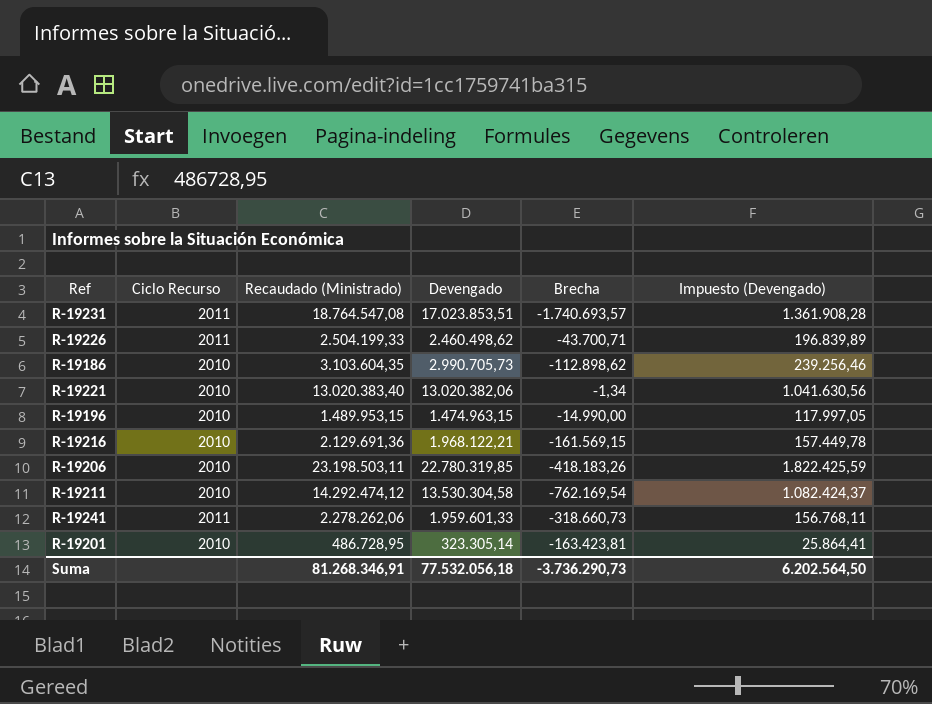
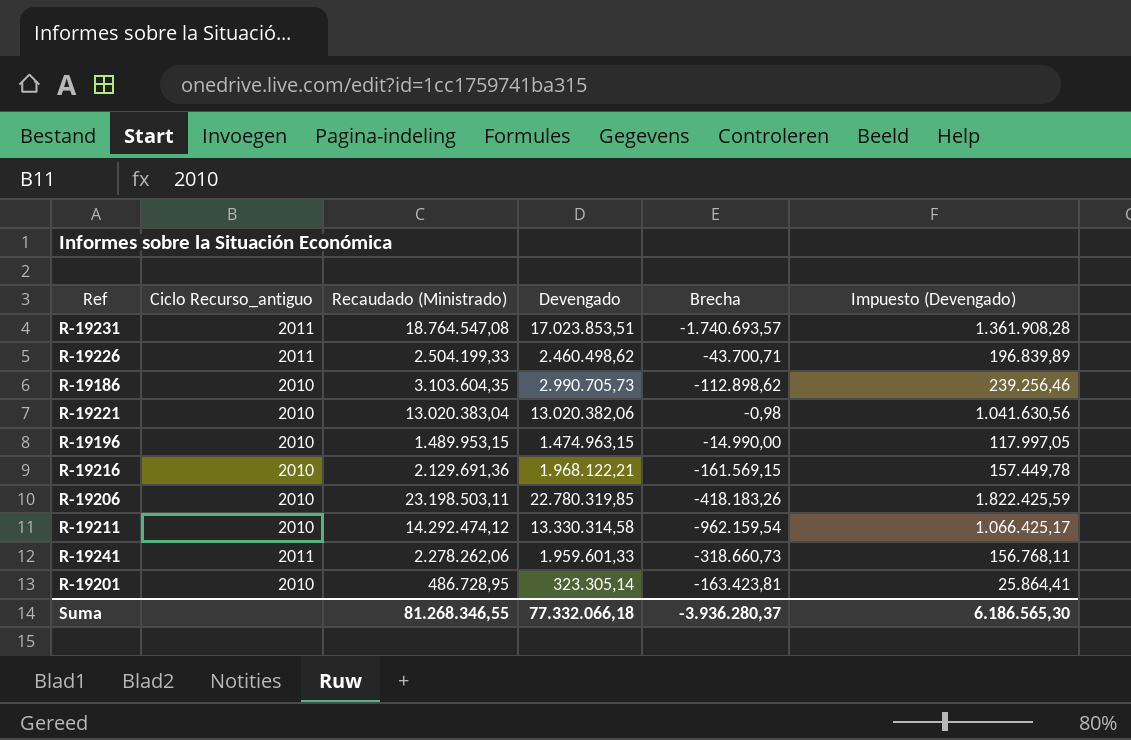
column name: Ciclo Recurso -> Ciclo Recurso_antiguo
R-19221 | Recaudado (Ministrado): 13.020.383,40 -> 13.020.383,04
R-19221 | Brecha: -1,34 -> -0,98
R-19211 | Devengado: 13.530.304,58 -> 13.330.314,58
R-19211 | Brecha: -762.169,54 -> -962.159,54
R-19211 | Impuesto (Devengado): 1.082.424,37 -> 1.066.425,17
Suma | Recaudado (Ministrado): 81.268.346,91 -> 81.268.346,55
Suma | Devengado: 77.532.056,18 -> 77.332.066,18
Suma | Brecha: -3.736.290,73 -> -3.936.280,37
Suma | Impuesto (Devengado): 6.202.564,50 -> 6.186.565,30

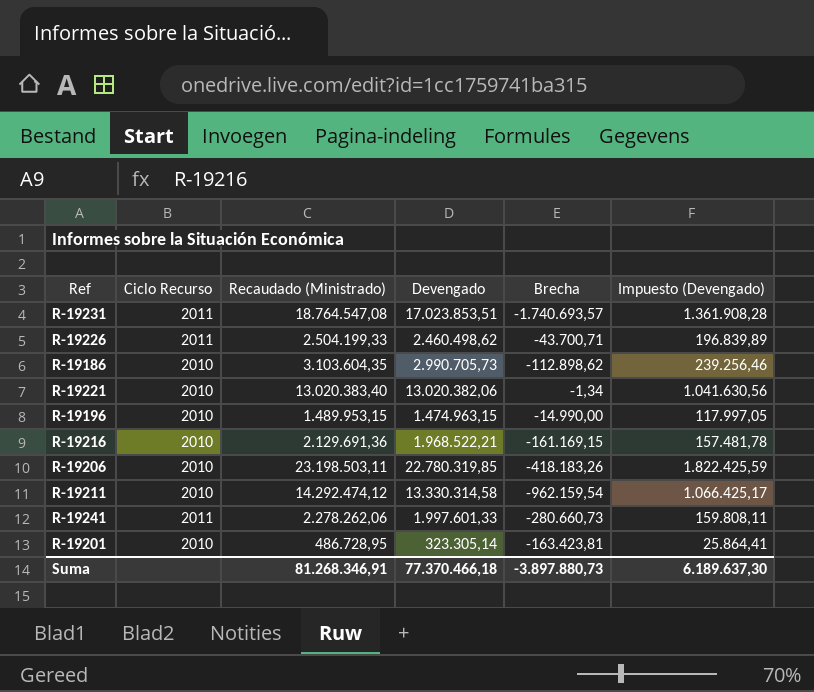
column name: Ciclo Recurso_antiguo -> Ciclo Recurso
R-19221 | Recaudado (Ministrado): 13.020.383,04 -> 13.020.383,40
R-19221 | Brecha: -0,98 -> -1,34
R-19216 | Devengado: 1.968.122,21 -> 1.968.522,21
R-19216 | Brecha: -161.569,15 -> -161.169,15
R-19216 | Impuesto (Devengado): 157.449,78 -> 157.481,78
R-19241 | Devengado: 1.959.601,33 -> 1.997.601,33
R-19241 | Brecha: -318.660,73 -> -280.660,73
R-19241 | Impuesto (Devengado): 156.768,11 -> 159.808,11
Suma | Recaudado (Ministrado): 81.268.346,55 -> 81.268.346,91
Suma | Devengado: 77.332.066,18 -> 77.370.466,18
Suma | Brecha: -3.936.280,37 -> -3.897.880,73
Suma | Impuesto (Devengado): 6.186.565,30 -> 6.189.637,30

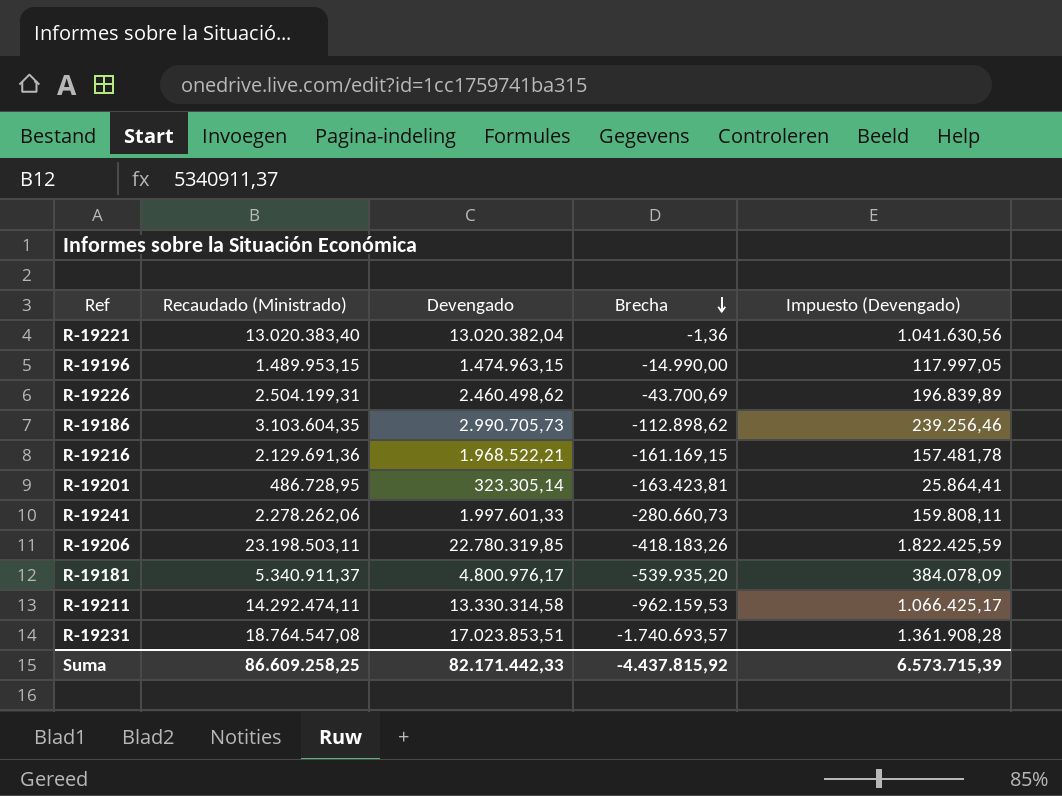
row order: none -> Brecha descending
column Ciclo Recurso | position: 2 -> none
R-19221 | Devengado: 13.020.382,06 -> 13.020.382,04
R-19221 | Brecha: -1,34 -> -1,36
R-19226 | Recaudado (Ministrado): 2.504.199,33 -> 2.504.199,31
R-19226 | Brecha: -43.700,71 -> -43.700,69
row R-19181: none -> 5.340.911,37 | 4.800.976,17 | -539.935,20 | 384.078,09
R-19211 | Recaudado (Ministrado): 14.292.474,12 -> 14.292.474,11
R-19211 | Brecha: -962.159,54 -> -962.159,53
Suma | Recaudado (Ministrado): 81.268.346,91 -> 86.609.258,25
Suma | Devengado: 77.370.466,18 -> 82.171.442,33
Suma | Brecha: -3.897.880,73 -> -4.437.815,92
Suma | Impuesto (Devengado): 6.189.637,30 -> 6.573.715,39

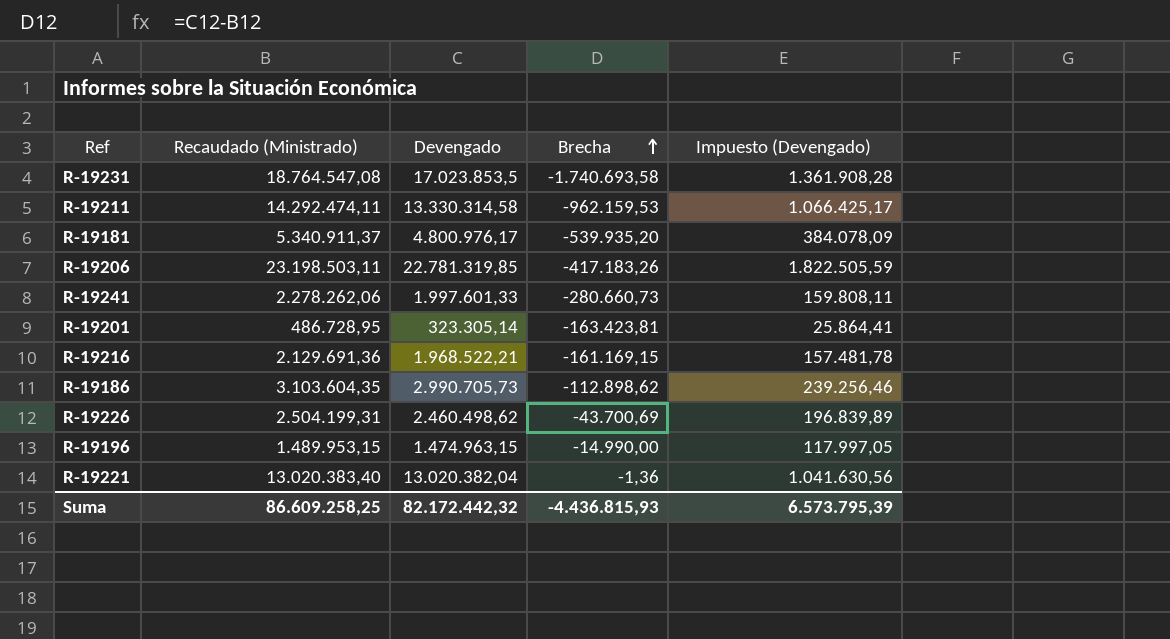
row order: Brecha descending -> Brecha ascending
R-19231 | Devengado: 17.023.853,51 -> 17.023.853,5
R-19231 | Brecha: -1.740.693,57 -> -1.740.693,58
R-19206 | Devengado: 22.780.319,85 -> 22.781.319,85
R-19206 | Brecha: -418.183,26 -> -417.183,26
R-19206 | Impuesto (Devengado): 1.822.425,59 -> 1.822.505,59
Suma | Devengado: 82.171.442,33 -> 82.172.442,32
Suma | Brecha: -4.437.815,92 -> -4.436.815,93
Suma | Impuesto (Devengado): 6.573.715,39 -> 6.573.795,39

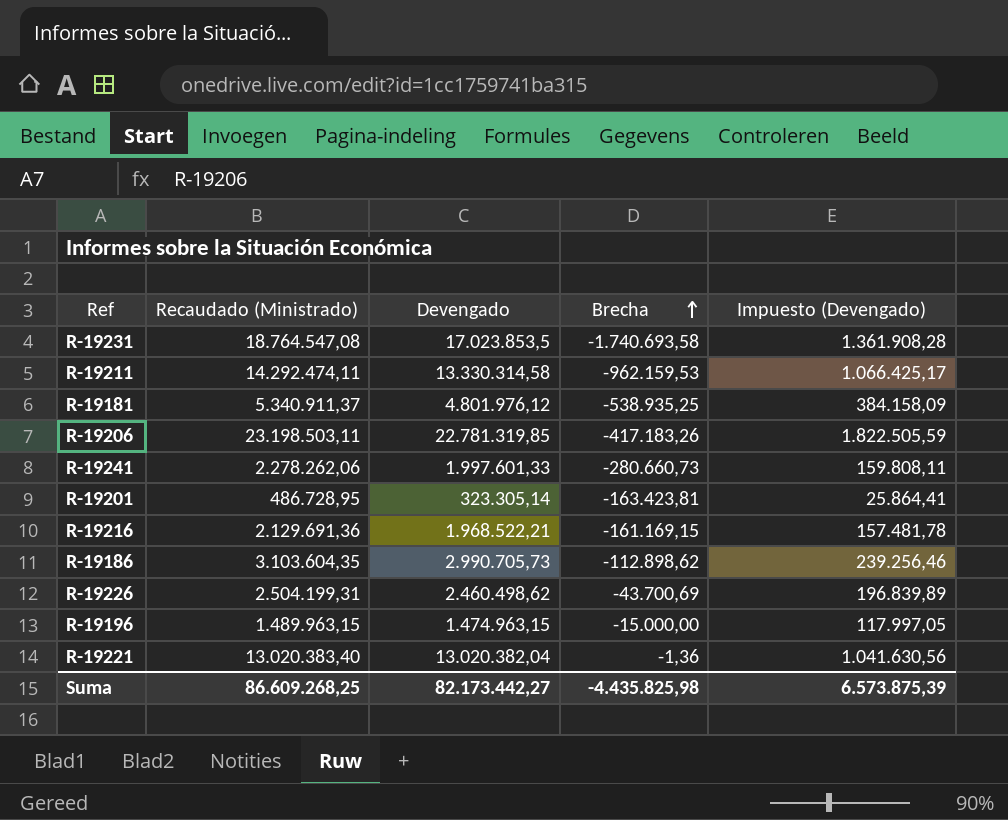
R-19181 | Devengado: 4.800.976,17 -> 4.801.976,12
R-19181 | Brecha: -539.935,20 -> -538.935,25
R-19181 | Impuesto (Devengado): 384.078,09 -> 384.158,09
R-19196 | Recaudado (Ministrado): 1.489.953,15 -> 1.489.963,15
R-19196 | Brecha: -14.990,00 -> -15.000,00
Suma | Recaudado (Ministrado): 86.609.258,25 -> 86.609.268,25
Suma | Devengado: 82.172.442,32 -> 82.173.442,27
Suma | Brecha: -4.436.815,93 -> -4.435.825,98
Suma | Impuesto (Devengado): 6.573.795,39 -> 6.573.875,39

